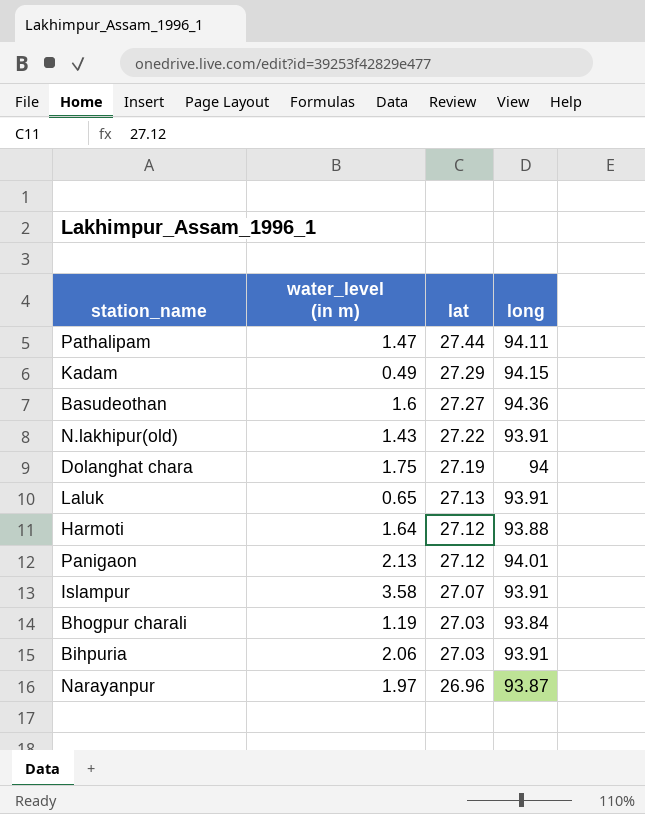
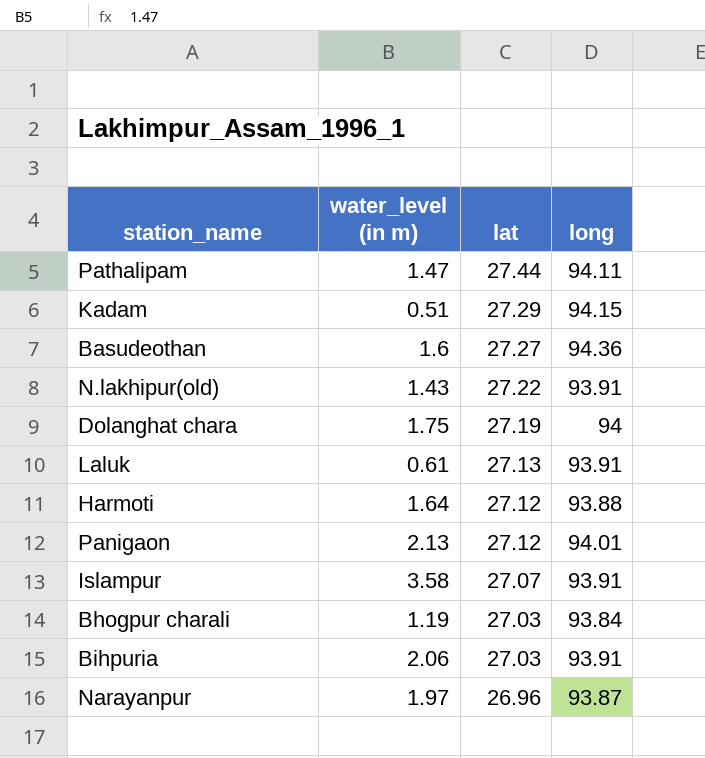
Kadam | water_level (in m): 0.49 -> 0.51
Laluk | water_level (in m): 0.65 -> 0.61

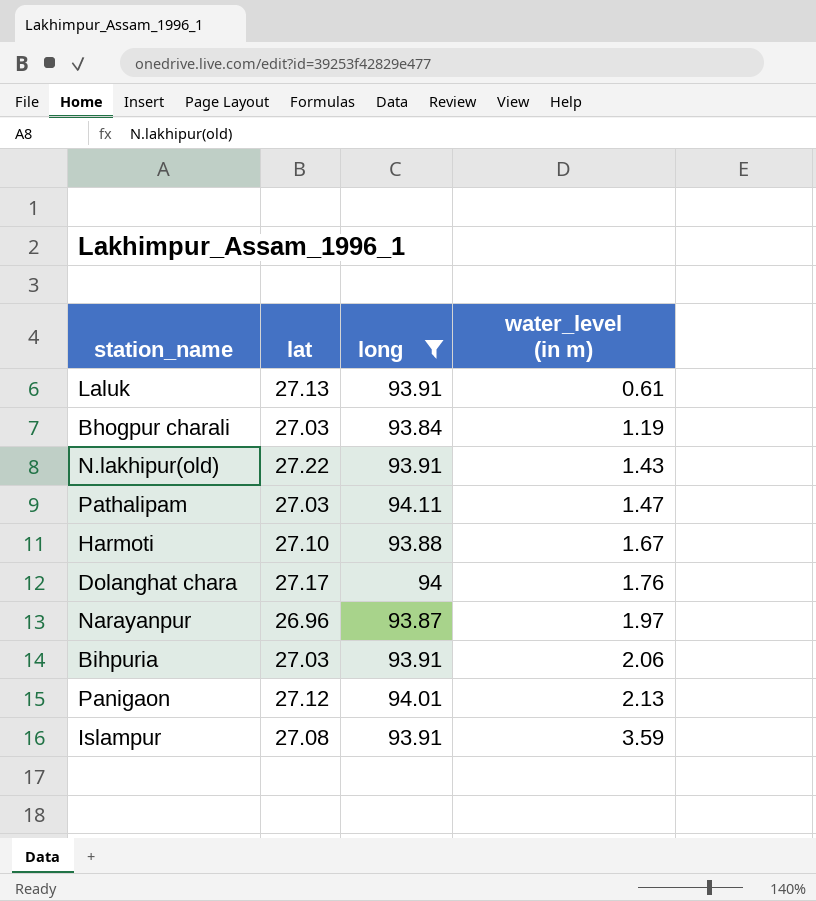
filter: none -> long <= 94.11
row order: lat descending -> water_level (in m) ascending
column water_level (in m) | position: 2 -> 4
Pathalipam | lat: 27.44 -> 27.03
Harmoti | lat: 27.12 -> 27.10
Harmoti | water_level (in m): 1.64 -> 1.67
Dolanghat chara | lat: 27.19 -> 27.17
Dolanghat chara | water_level (in m): 1.75 -> 1.76
Islampur | lat: 27.07 -> 27.08
Islampur | water_level (in m): 3.58 -> 3.59

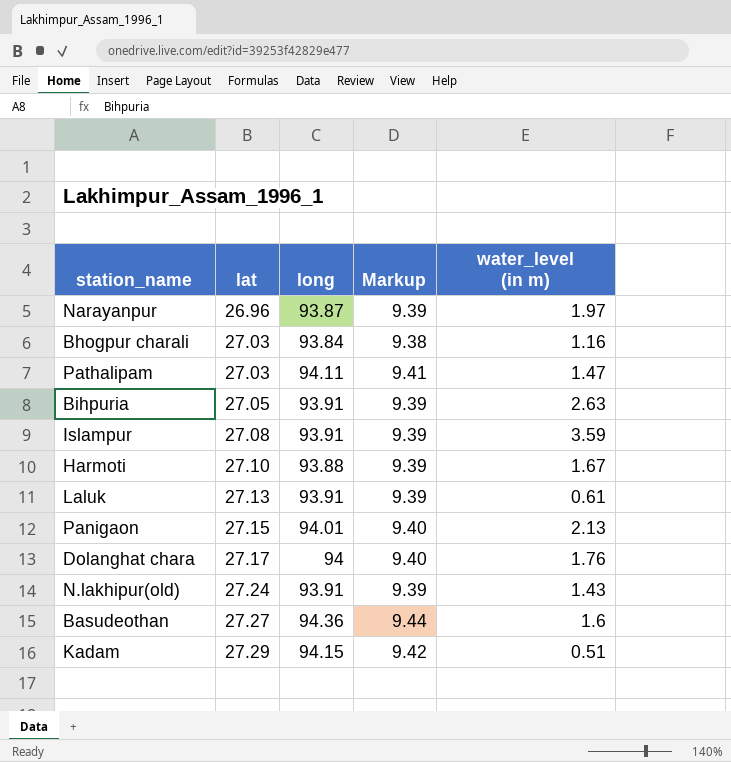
filter: long <= 94.11 -> none
row order: water_level (in m) ascending -> lat ascending
column Markup | formula: none -> [long] * 0.1
Bhogpur charali | water_level (in m): 1.19 -> 1.16
Bihpuria | lat: 27.03 -> 27.05
Bihpuria | water_level (in m): 2.06 -> 2.63
Panigaon | lat: 27.12 -> 27.15
N.lakhipur(old) | lat: 27.22 -> 27.24

